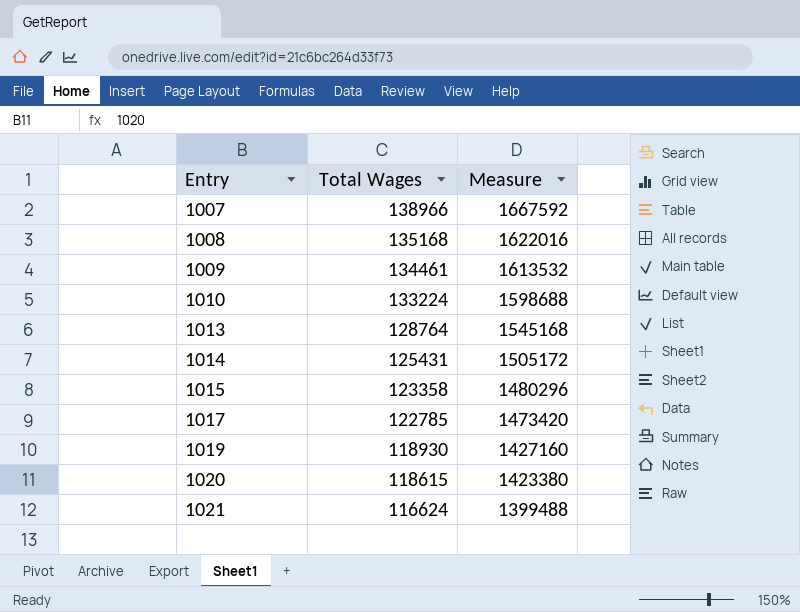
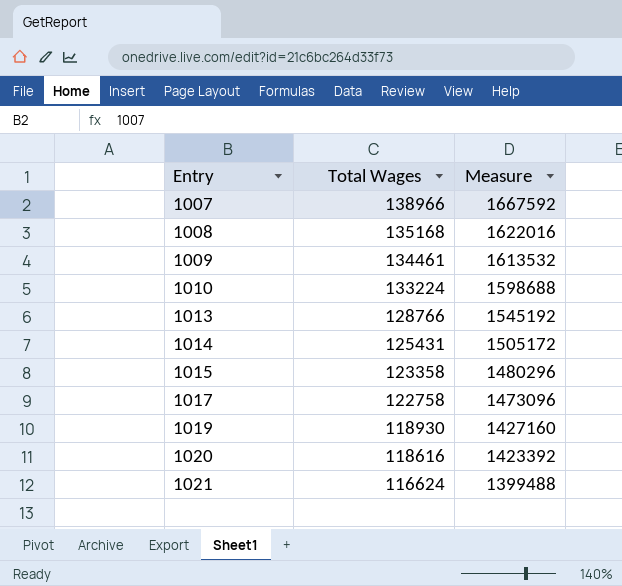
1013 | Total Wages: 128764 -> 128766
1013 | Measure: 1545168 -> 1545192
1017 | Total Wages: 122785 -> 122758
1017 | Measure: 1473420 -> 1473096
1020 | Total Wages: 118615 -> 118616
1020 | Measure: 1423380 -> 1423392

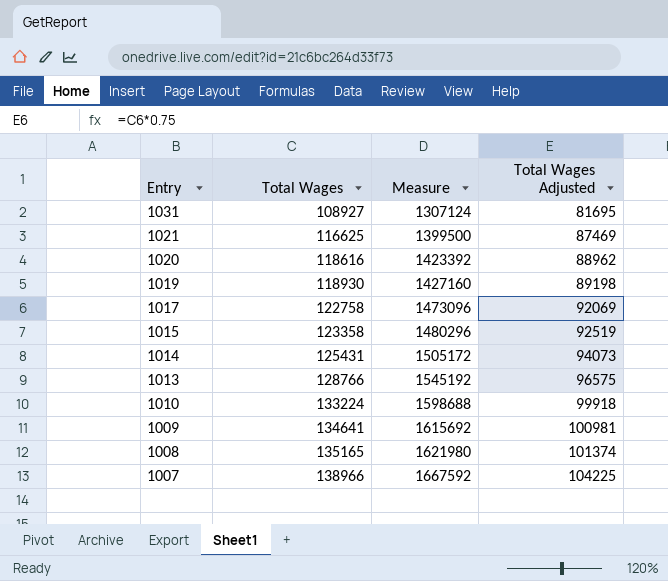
row order: Entry ascending -> Entry descending
column Total Wages Adjusted | formula: none -> [Total Wages] * 0.75
row 1031: none -> 108927 | 1307124 | 81695
1021 | Total Wages: 116624 -> 116625
1021 | Measure: 1399488 -> 1399500
1009 | Total Wages: 134461 -> 134641
1009 | Measure: 1613532 -> 1615692
1008 | Total Wages: 135168 -> 135165
1008 | Measure: 1622016 -> 1621980

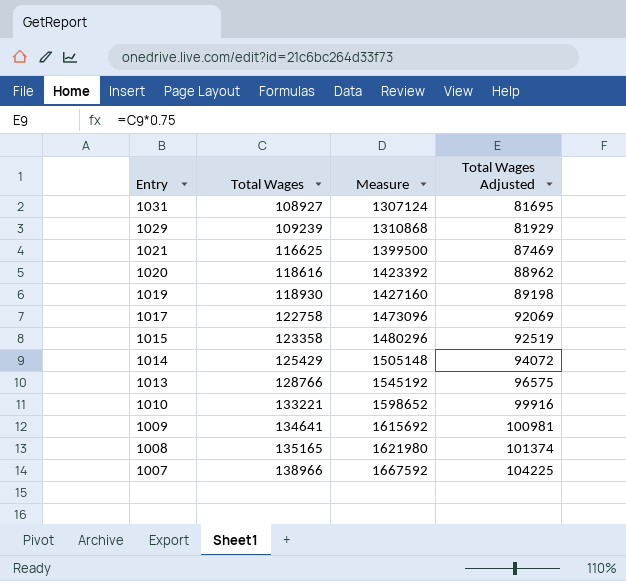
row 1029: none -> 109239 | 1310868 | 81929
1014 | Total Wages: 125431 -> 125429
1014 | Measure: 1505172 -> 1505148
1014 | Total Wages Adjusted: 94073 -> 94072
1010 | Total Wages: 133224 -> 133221
1010 | Measure: 1598688 -> 1598652
1010 | Total Wages Adjusted: 99918 -> 99916

